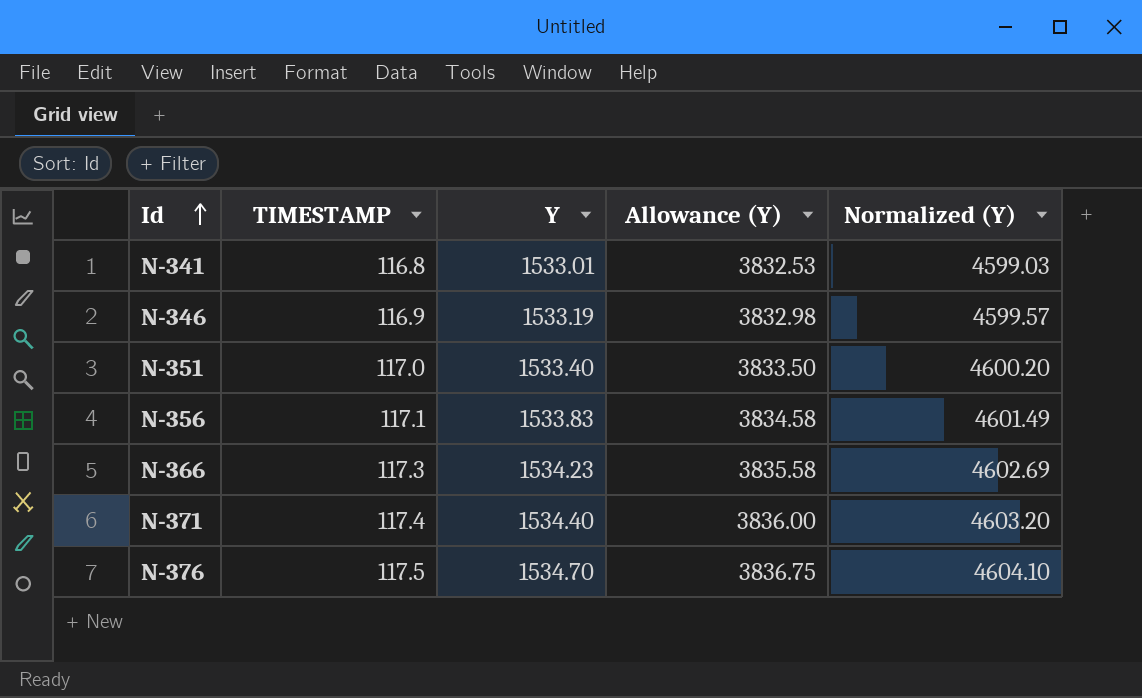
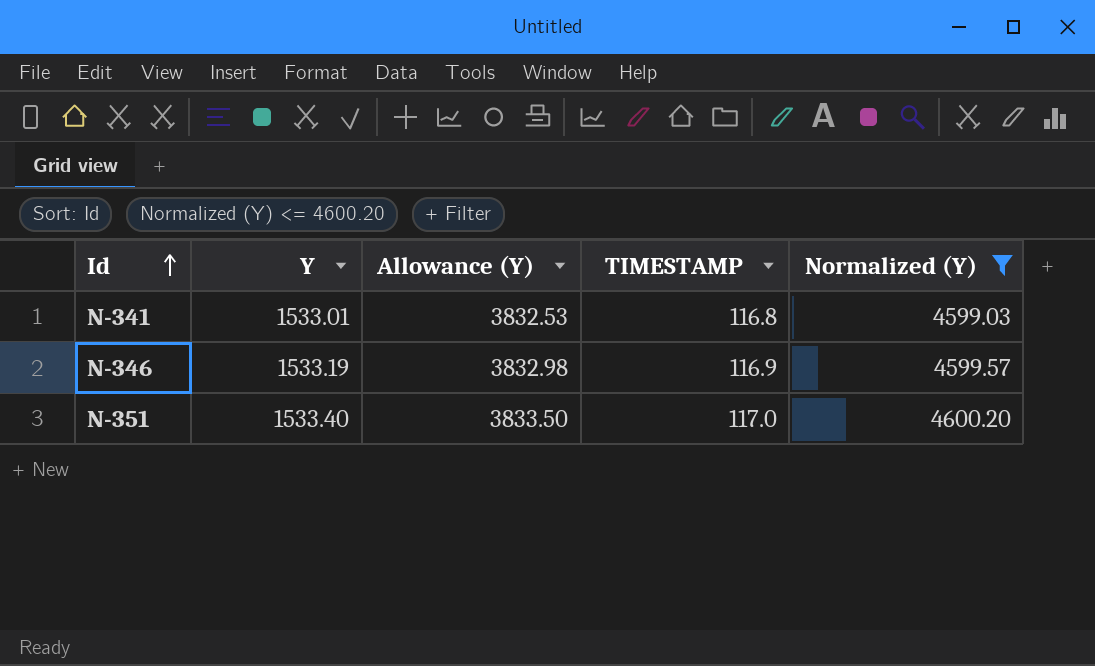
filter: none -> Normalized (Y) <= 4600.20
column TIMESTAMP | position: 2 -> 4

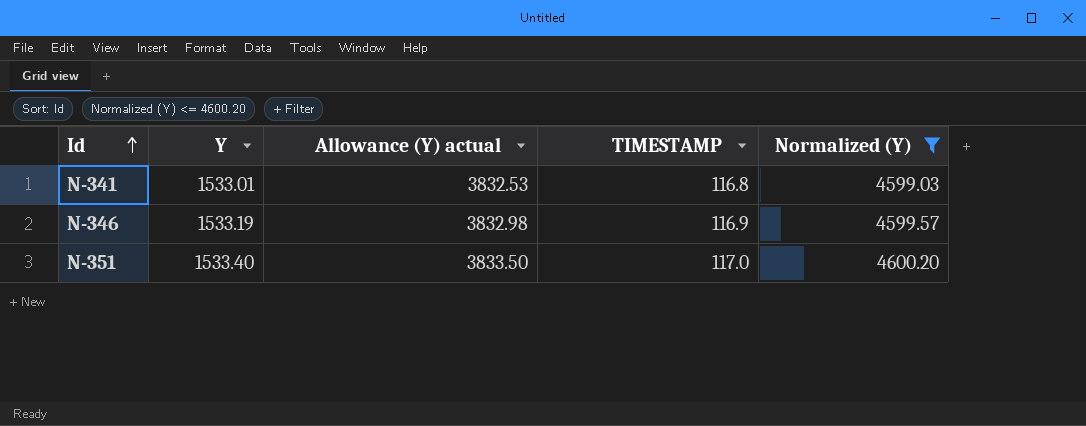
column name: Allowance (Y) -> Allowance (Y) actual

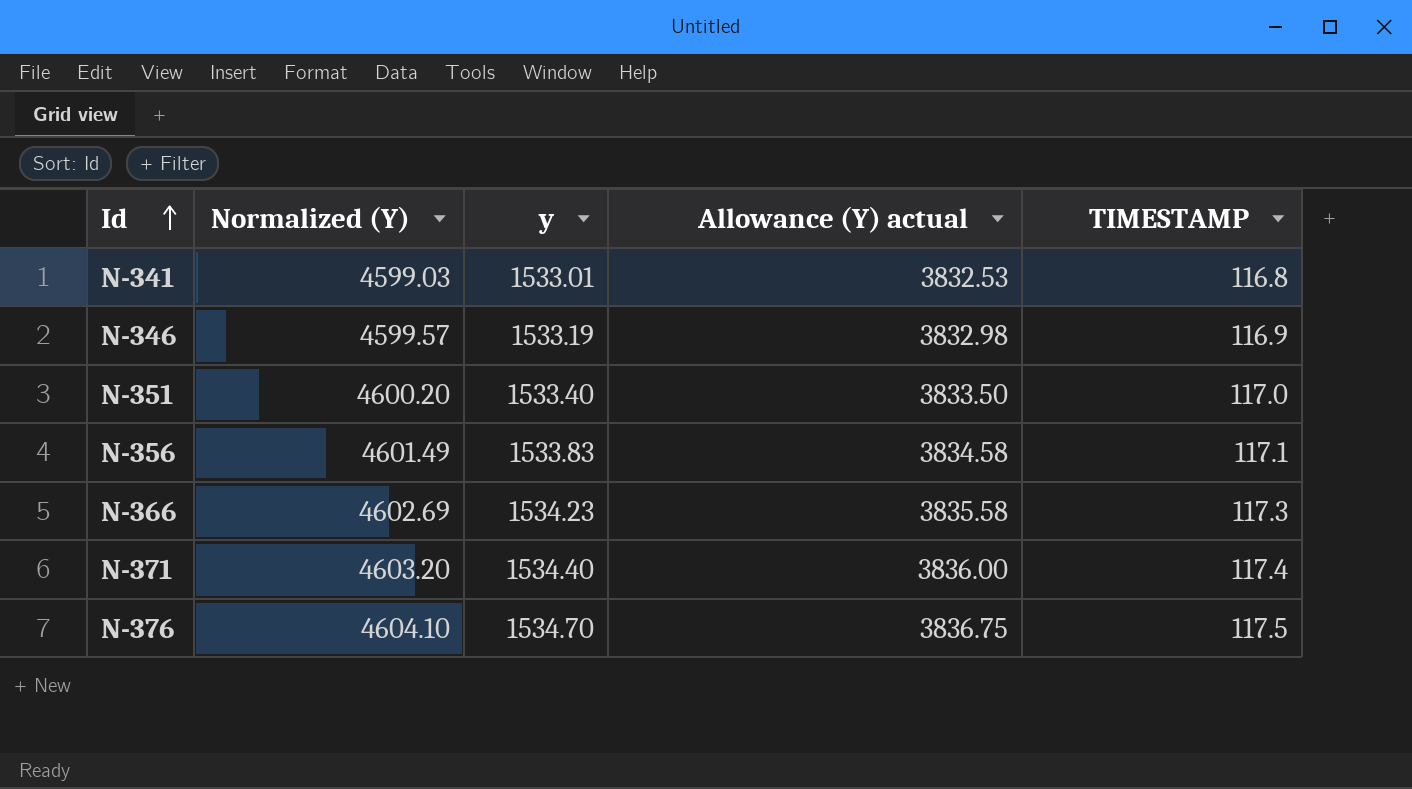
filter: Normalized (Y) <= 4600.20 -> none
column Normalized (Y) | position: 5 -> 2
column name: Y -> y

